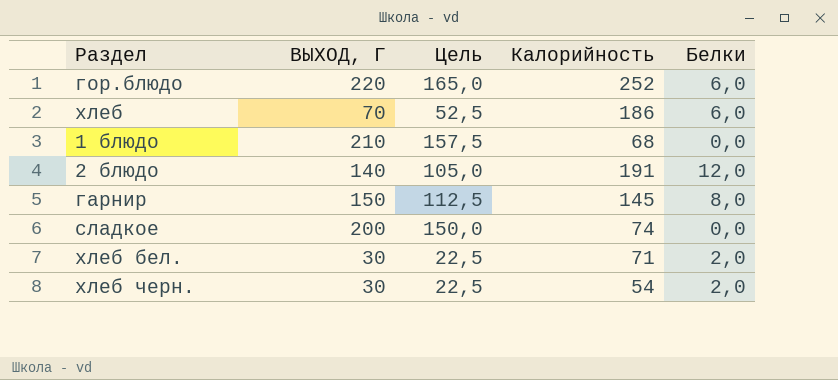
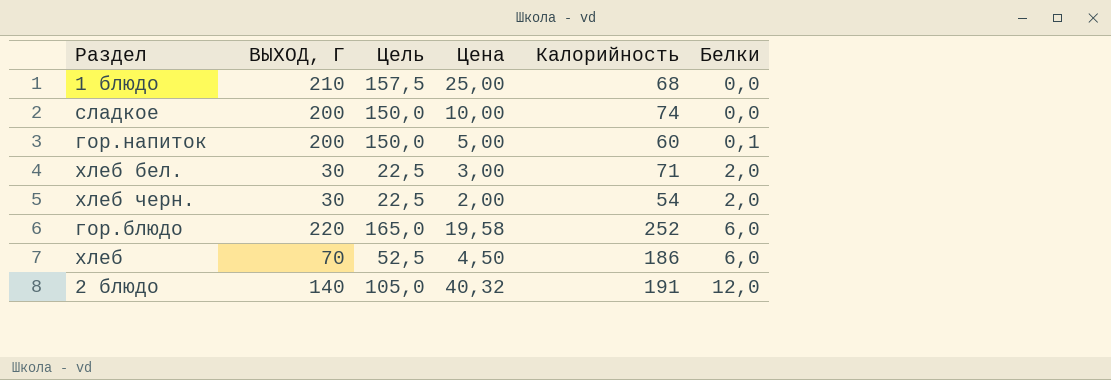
row order: none -> Белки ascending
column Цена | position: none -> 4
row гарнир: 150 | 112,5 | 145 | 8,0 -> none
row гор.напиток: none -> 200 | 150,0 | 5,00 | 60 | 0,1

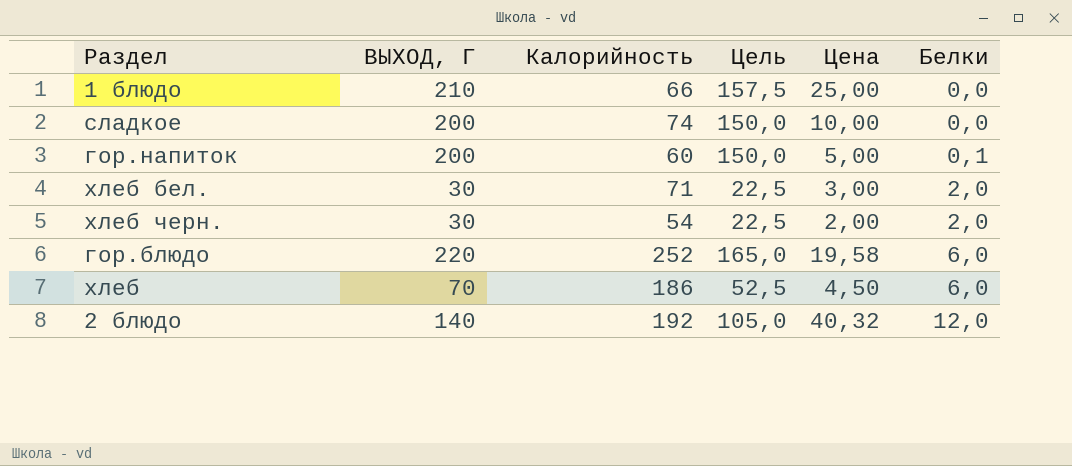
column Калорийность | position: 5 -> 3
1 блюдо | Калорийность: 68 -> 66
2 блюдо | Калорийность: 191 -> 192

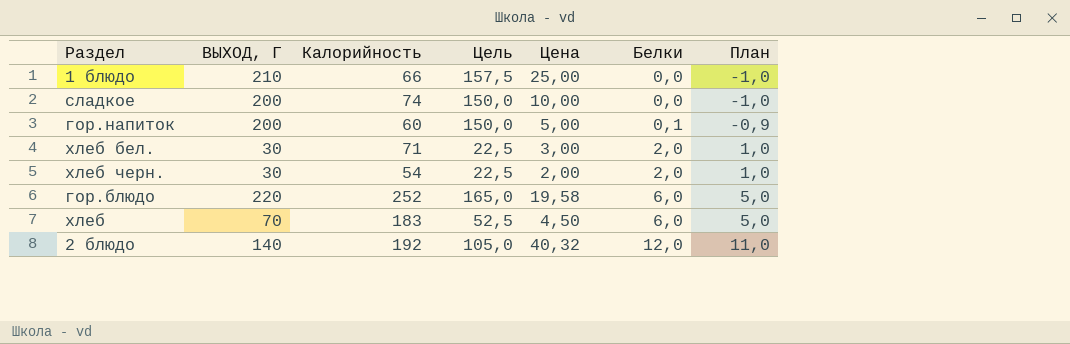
column План | formula: none -> [Белки] - 1
хлеб | Калорийность: 186 -> 183

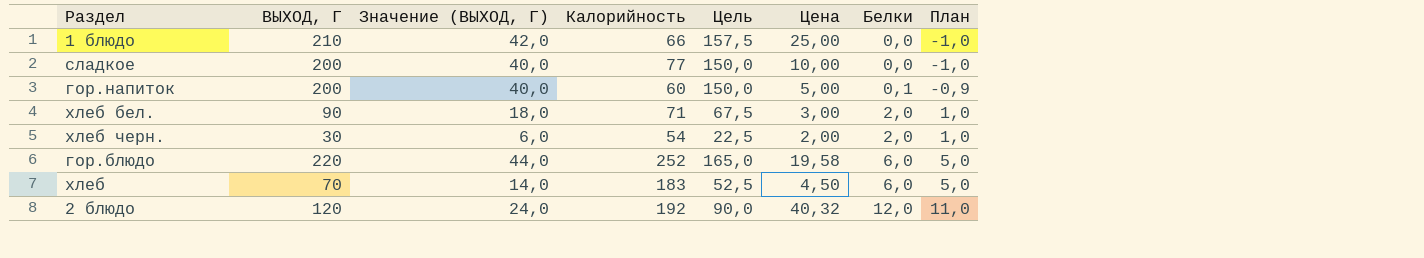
column Значение (ВЫХОД, Г) | formula: none -> [ВЫХОД, Г] * 0,2
сладкое | Калорийность: 74 -> 77
хлеб бел. | ВЫХОД, Г: 30 -> 90
хлеб бел. | Цель: 22,5 -> 67,5
2 блюдо | ВЫХОД, Г: 140 -> 120
2 блюдо | Цель: 105,0 -> 90,0

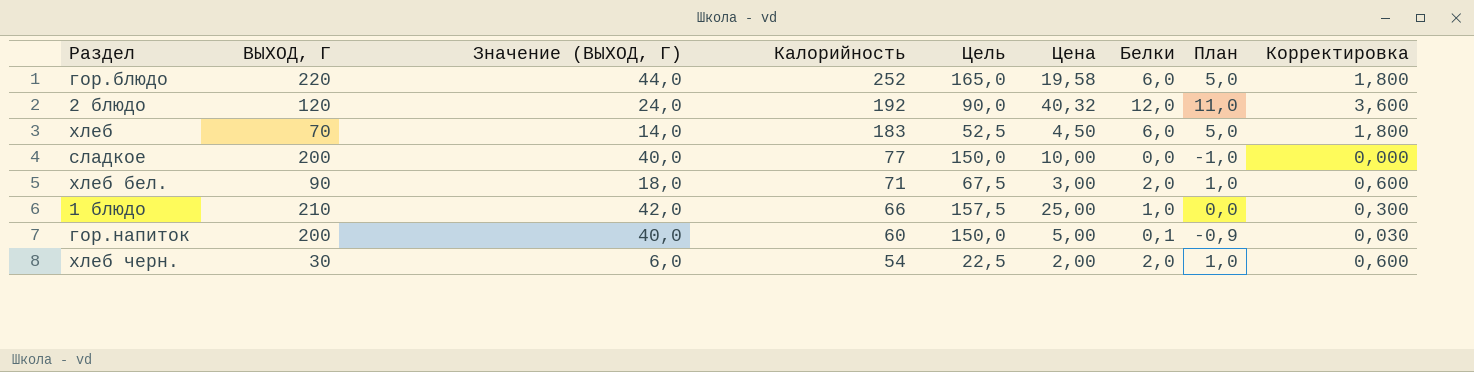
row order: Белки ascending -> Калорийность descending
column Корректировка | formula: none -> [Белки] * 0,3
1 блюдо | Белки: 0,0 -> 1,0
1 блюдо | План: -1,0 -> 0,0

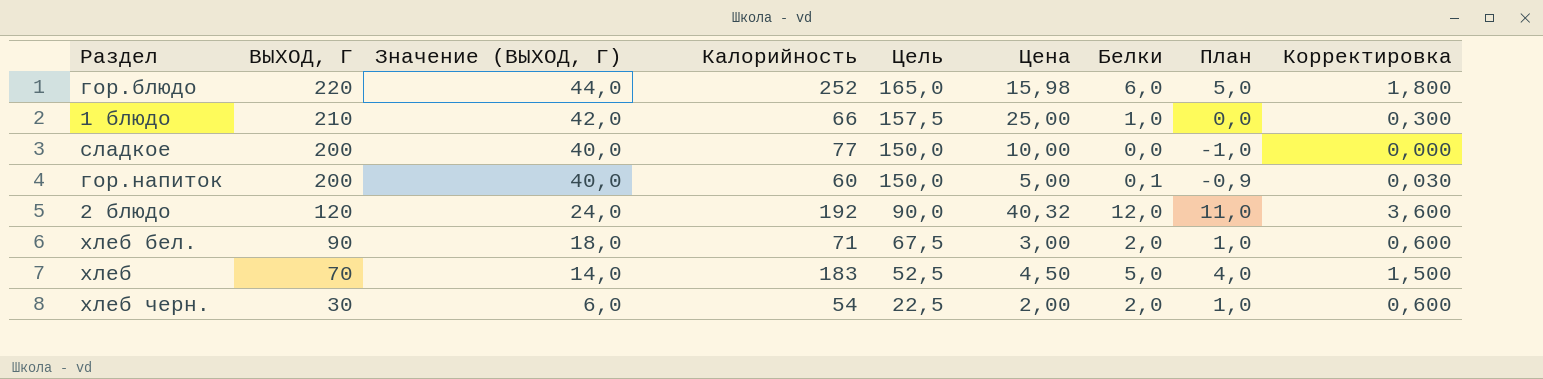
row order: Калорийность descending -> ВЫХОД, Г descending
гор.блюдо | Цена: 19,58 -> 15,98
хлеб | Белки: 6,0 -> 5,0
хлеб | План: 5,0 -> 4,0
хлеб | Корректировка: 1,800 -> 1,500

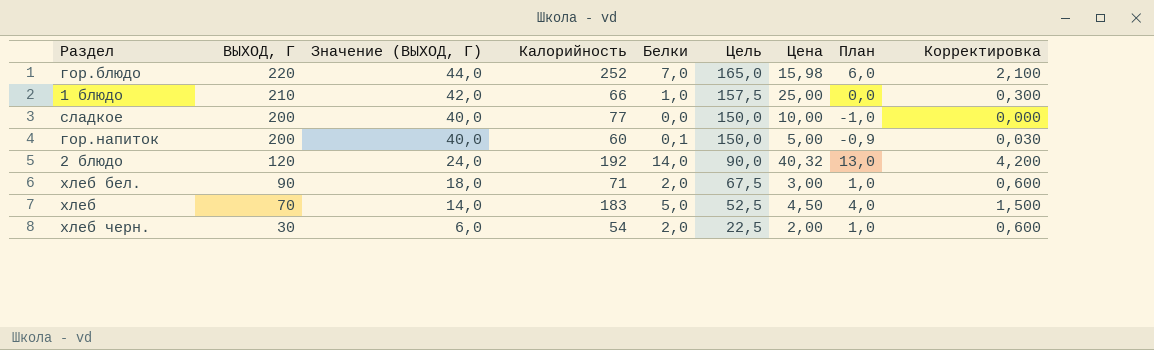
column Белки | position: 7 -> 5
гор.блюдо | Белки: 6,0 -> 7,0
гор.блюдо | План: 5,0 -> 6,0
гор.блюдо | Корректировка: 1,800 -> 2,100
2 блюдо | Белки: 12,0 -> 14,0
2 блюдо | План: 11,0 -> 13,0
2 блюдо | Корректировка: 3,600 -> 4,200

